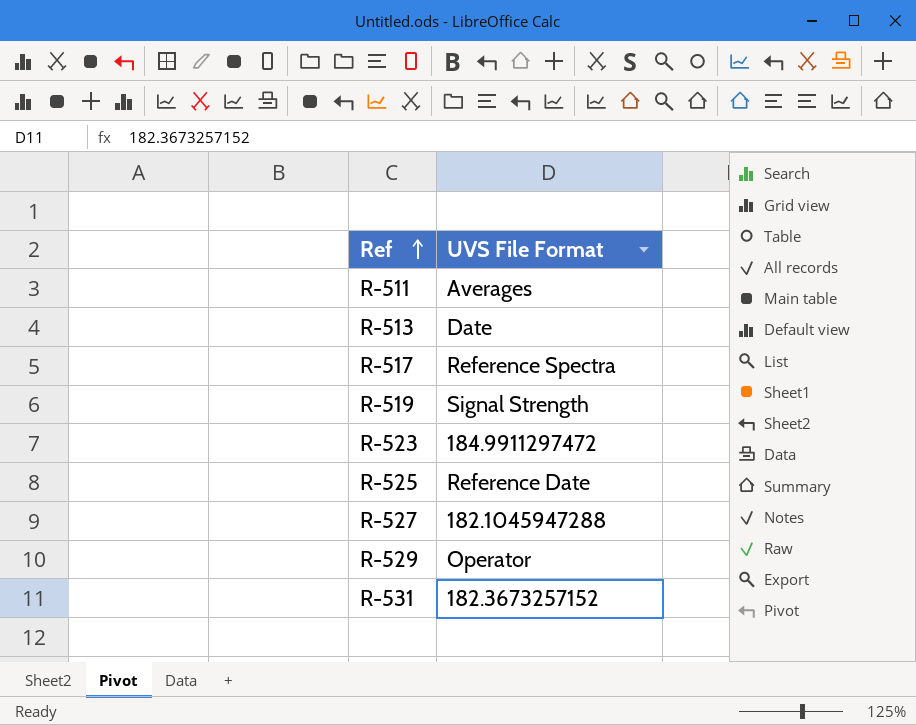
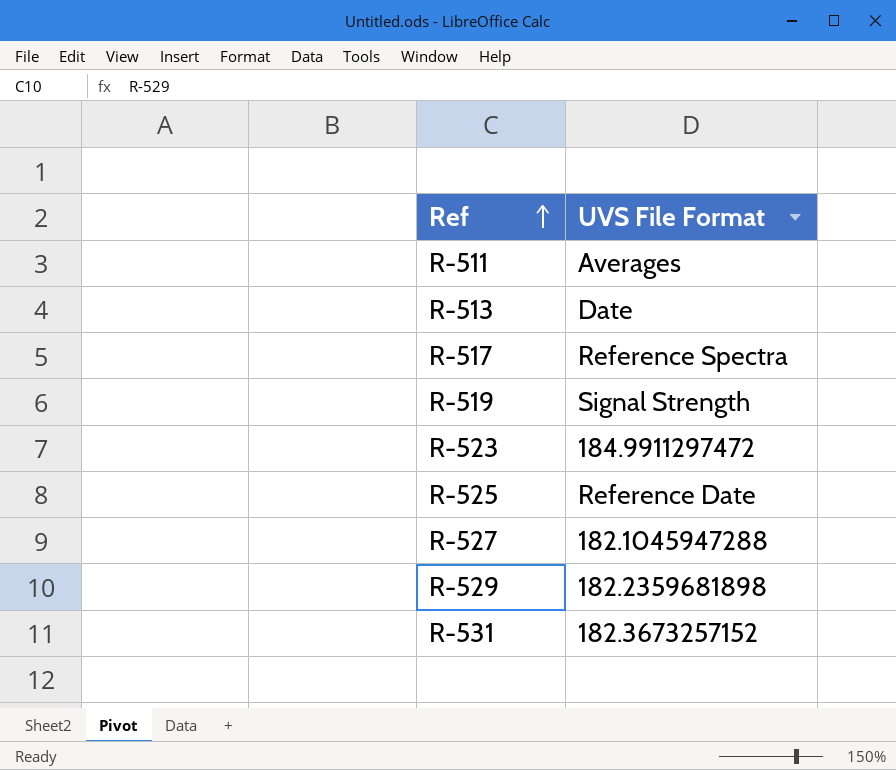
R-529 | UVS File Format: Operator -> 182.2359681898

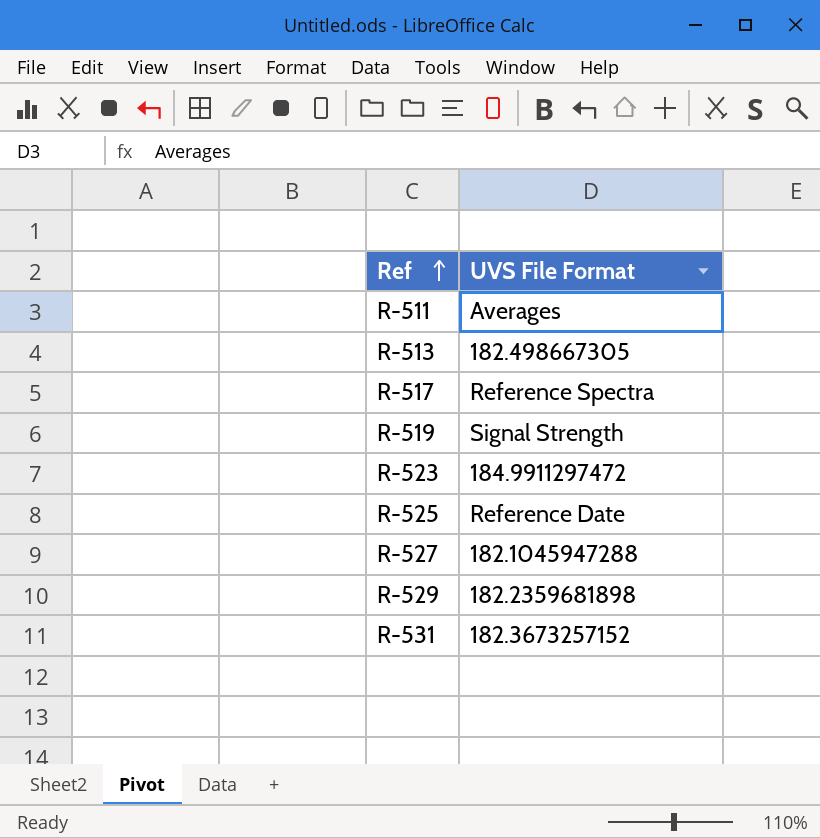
R-513 | UVS File Format: Date -> 182.498667305

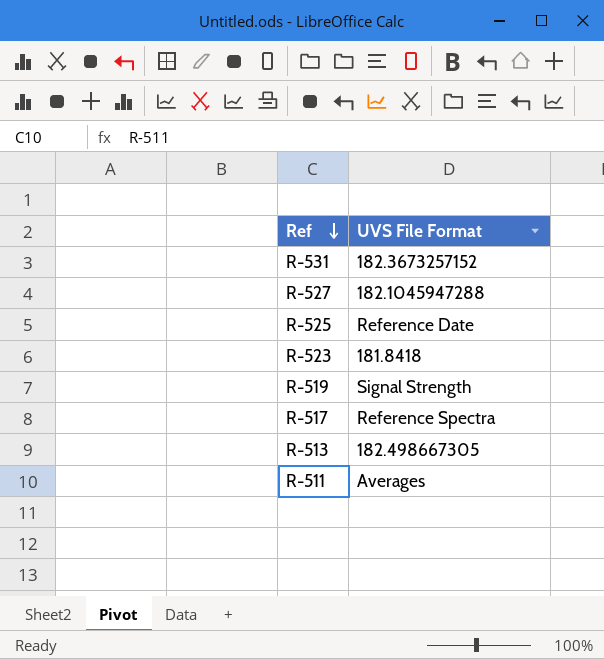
row order: Ref ascending -> Ref descending
row R-529: 182.2359681898 -> none
R-523 | UVS File Format: 184.9911297472 -> 181.8418

